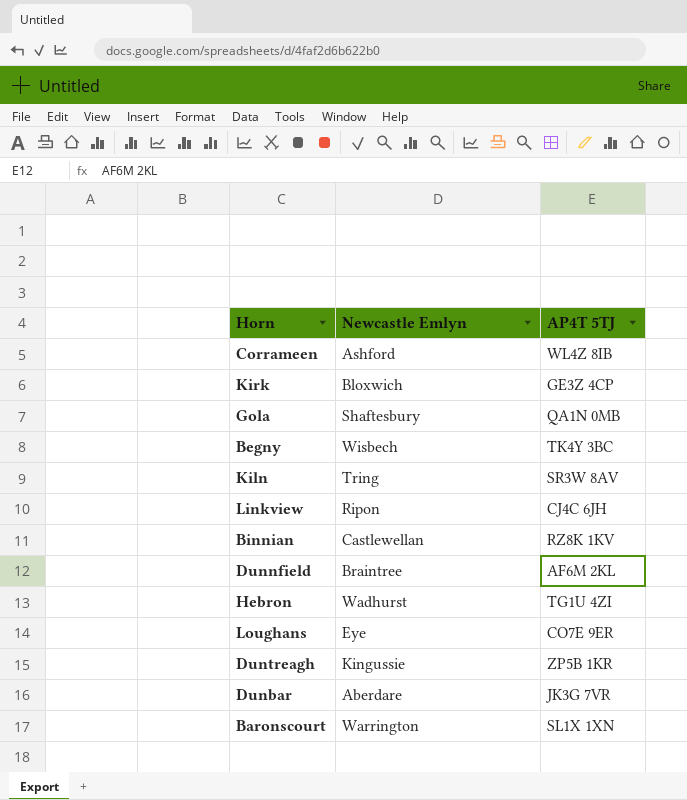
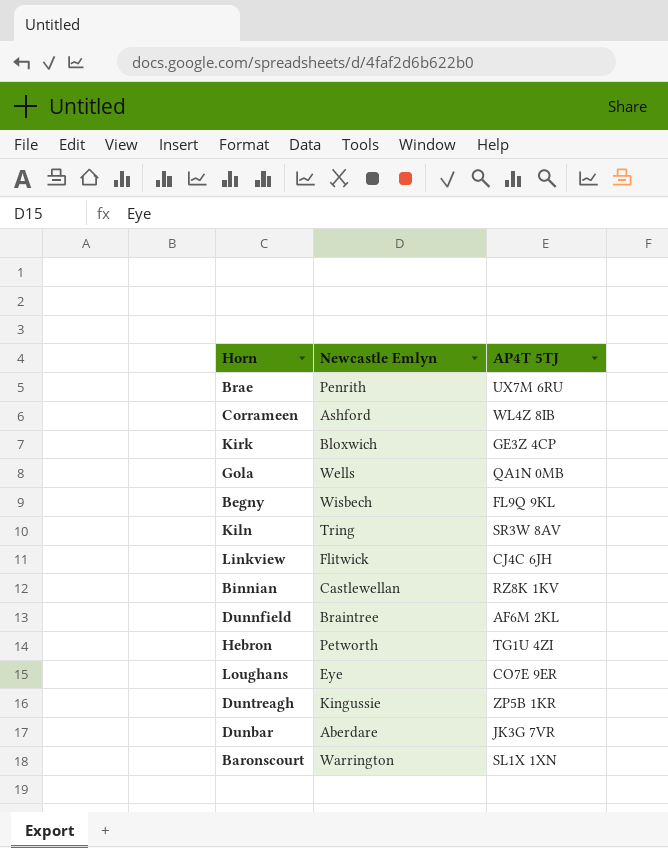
row Brae: none -> Penrith | UX7M 6RU
Gola | Newcastle Emlyn: Shaftesbury -> Wells
Begny | AP4T 5TJ: TK4Y 3BC -> FL9Q 9KL
Linkview | Newcastle Emlyn: Ripon -> Flitwick
Hebron | Newcastle Emlyn: Wadhurst -> Petworth

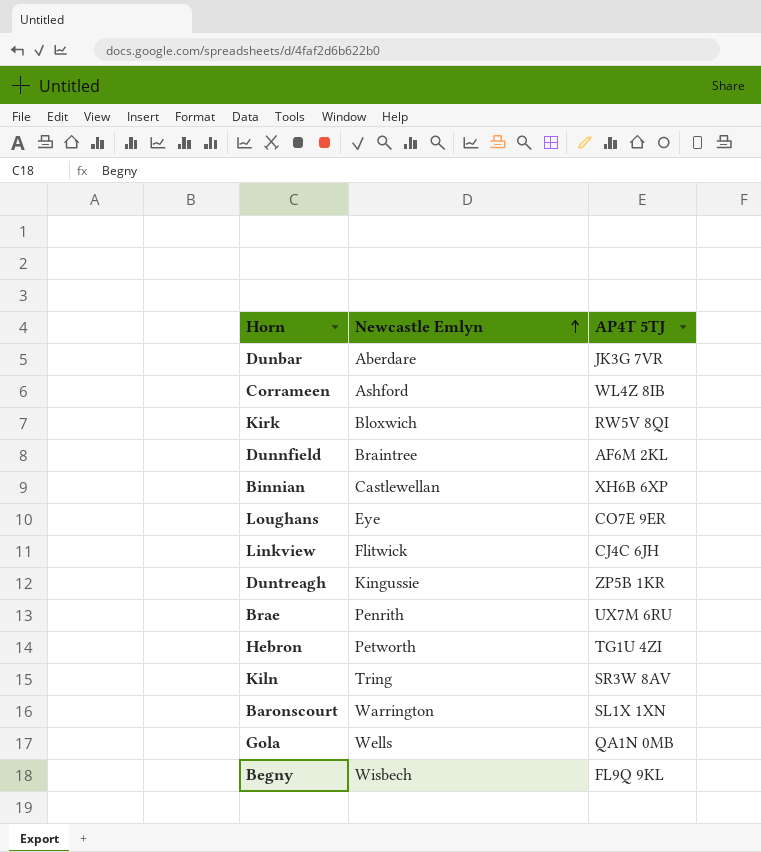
row order: none -> Newcastle Emlyn ascending
Kirk | AP4T 5TJ: GE3Z 4CP -> RW5V 8QI
Binnian | AP4T 5TJ: RZ8K 1KV -> XH6B 6XP

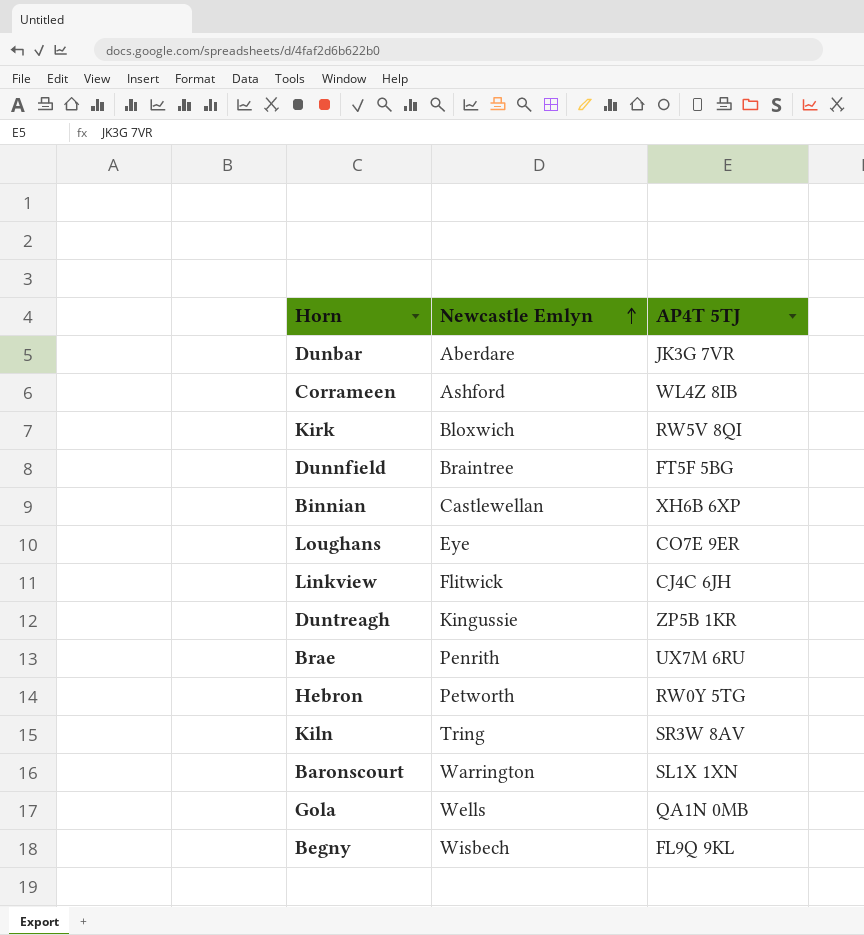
Dunnfield | AP4T 5TJ: AF6M 2KL -> FT5F 5BG
Hebron | AP4T 5TJ: TG1U 4ZI -> RW0Y 5TG

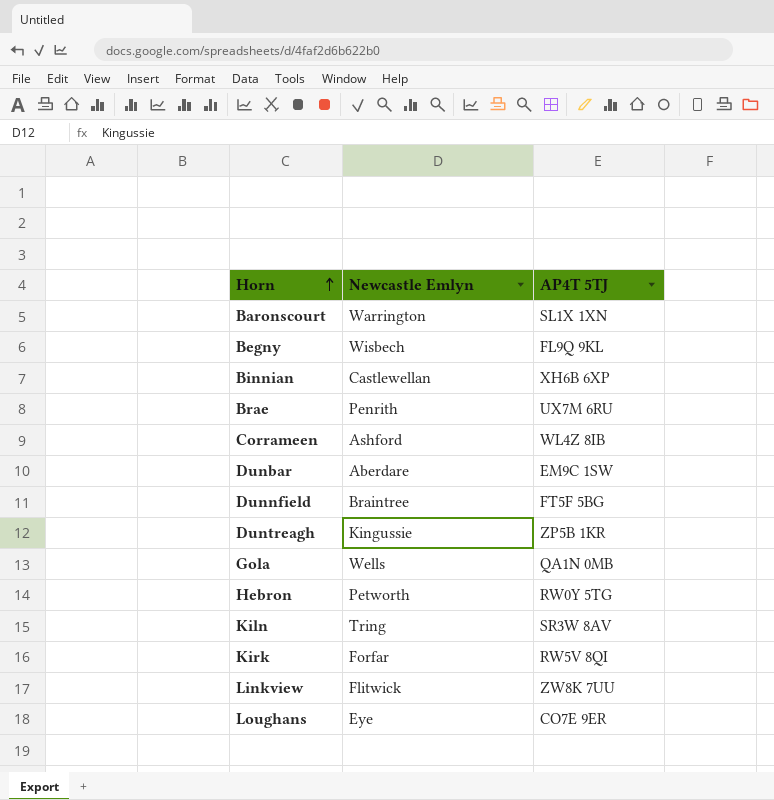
row order: Newcastle Emlyn ascending -> Horn ascending
Dunbar | AP4T 5TJ: JK3G 7VR -> EM9C 1SW
Kirk | Newcastle Emlyn: Bloxwich -> Forfar
Linkview | AP4T 5TJ: CJ4C 6JH -> ZW8K 7UU

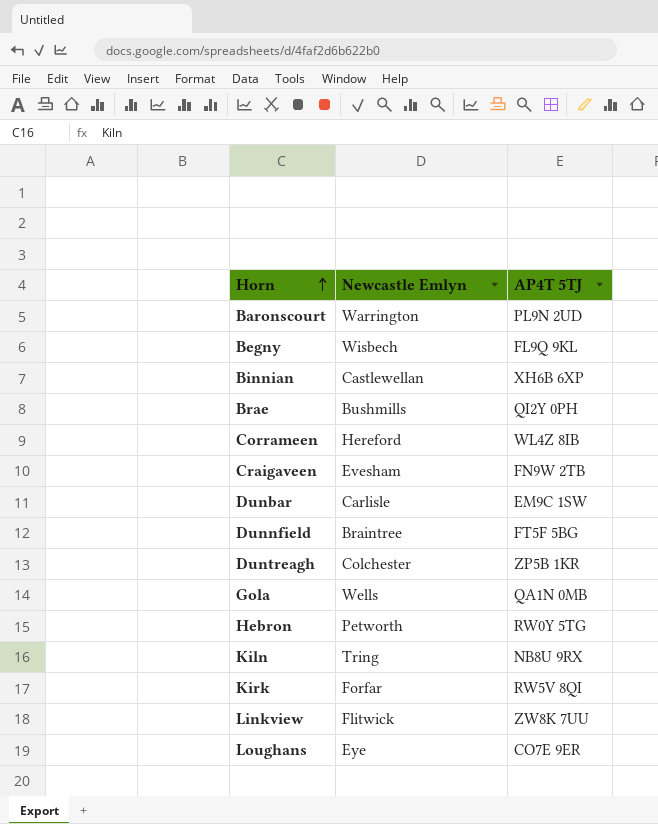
Baronscourt | AP4T 5TJ: SL1X 1XN -> PL9N 2UD
Brae | Newcastle Emlyn: Penrith -> Bushmills
Brae | AP4T 5TJ: UX7M 6RU -> QI2Y 0PH
Corrameen | Newcastle Emlyn: Ashford -> Hereford
row Craigaveen: none -> Evesham | FN9W 2TB
Dunbar | Newcastle Emlyn: Aberdare -> Carlisle
Duntreagh | Newcastle Emlyn: Kingussie -> Colchester
Kiln | AP4T 5TJ: SR3W 8AV -> NB8U 9RX

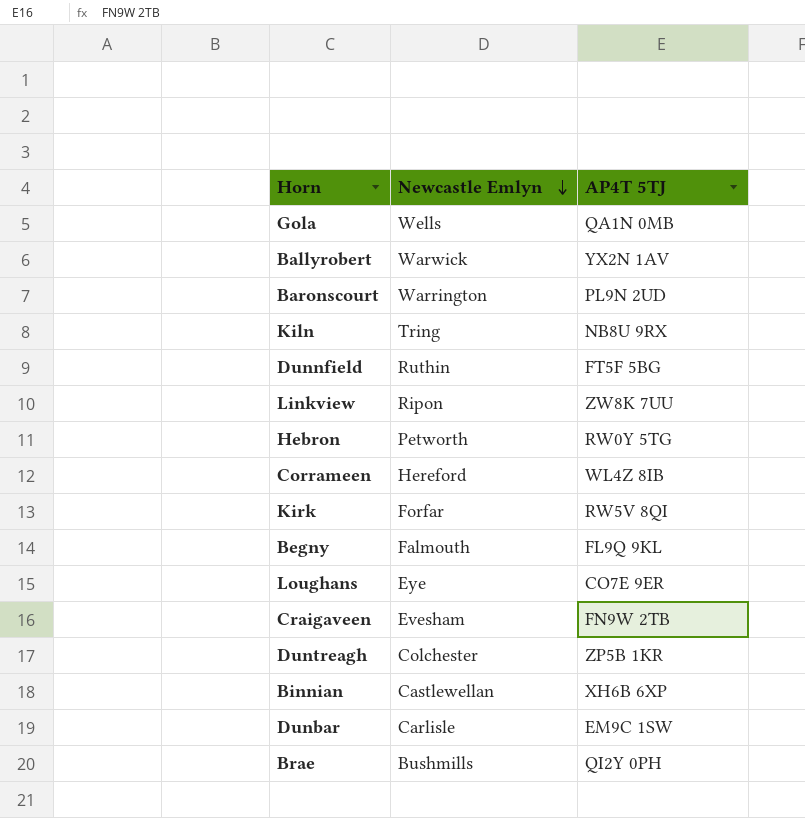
row order: Horn ascending -> Newcastle Emlyn descending
row Ballyrobert: none -> Warwick | YX2N 1AV
Dunnfield | Newcastle Emlyn: Braintree -> Ruthin
Linkview | Newcastle Emlyn: Flitwick -> Ripon
Begny | Newcastle Emlyn: Wisbech -> Falmouth

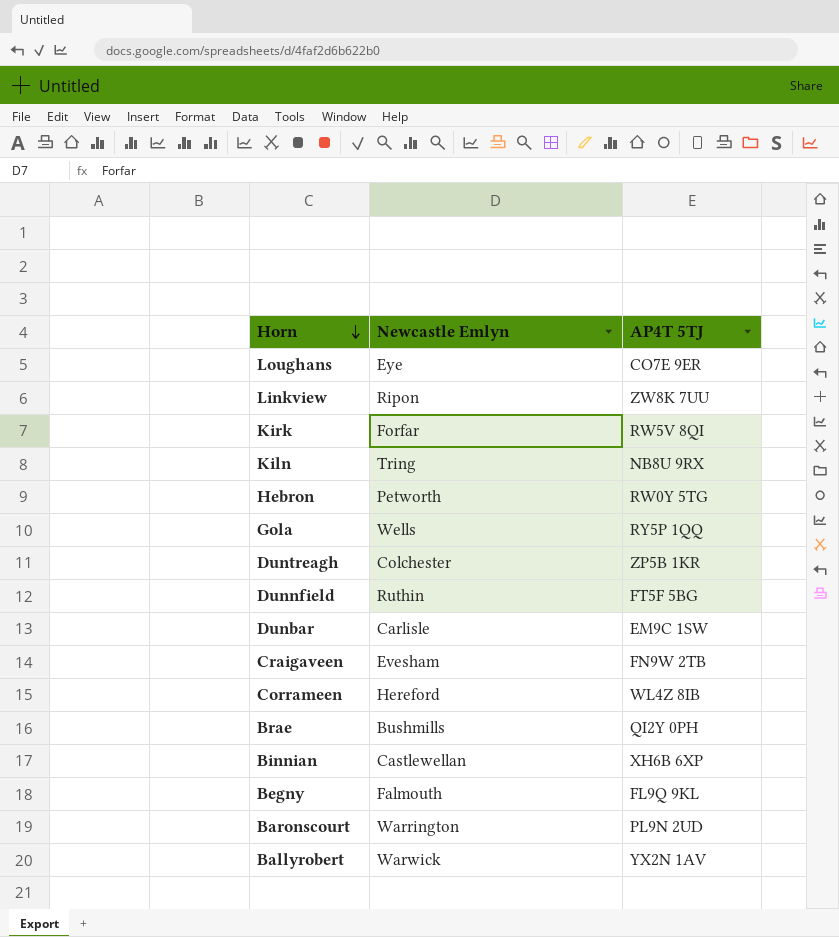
row order: Newcastle Emlyn descending -> Horn descending
Gola | AP4T 5TJ: QA1N 0MB -> RY5P 1QQ

